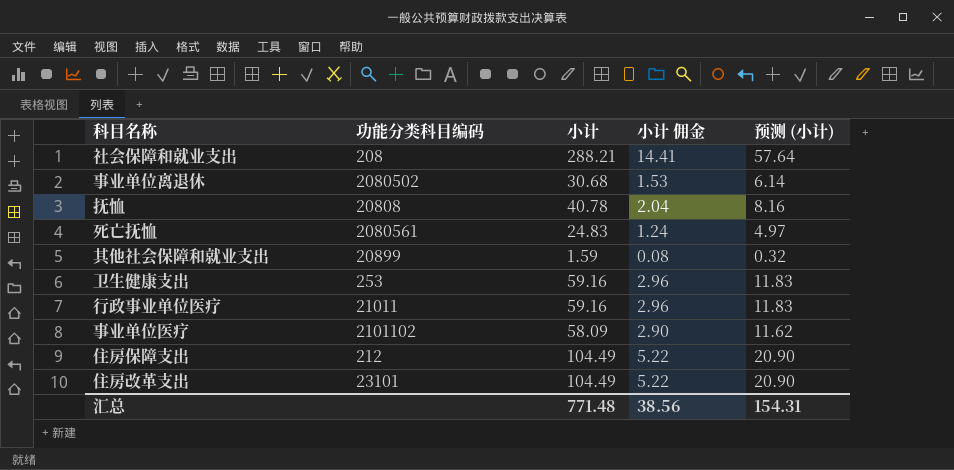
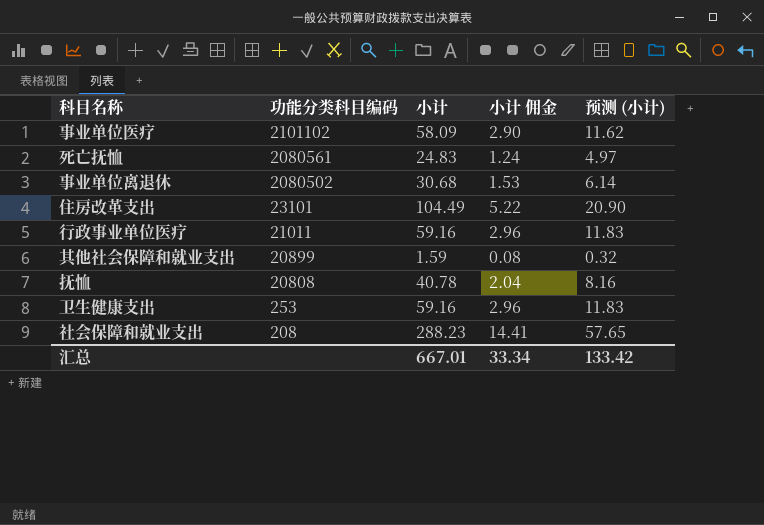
row order: none -> 功能分类科目编码 descending
row 住房保障支出: 212 | 104.49 | 5.22 | 20.90 -> none
社会保障和就业支出 | 小计: 288.21 -> 288.23
社会保障和就业支出 | 预测 (小计): 57.64 -> 57.65
汇总 | 小计: 771.48 -> 667.01
汇总 | 小计 佣金: 38.56 -> 33.34
汇总 | 预测 (小计): 154.31 -> 133.42

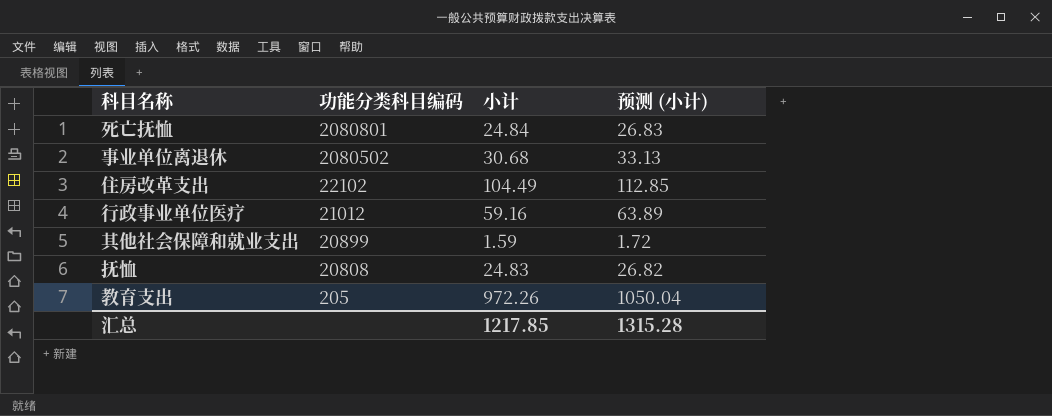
column 小计 佣金 | formula: [小计] * 0.05 -> none
column 预测 (小计) | formula: [小计] * 0.2 -> [小计] * 1.08
row 事业单位医疗: 2101102 | 58.09 | 2.90 | 11.62 -> none
row 卫生健康支出: 253 | 59.16 | 2.96 | 11.83 -> none
row 社会保障和就业支出: 208 | 288.23 | 14.41 | 57.65 -> none
死亡抚恤 | 功能分类科目编码: 2080561 -> 2080801
死亡抚恤 | 小计: 24.83 -> 24.84
住房改革支出 | 功能分类科目编码: 23101 -> 22102
行政事业单位医疗 | 功能分类科目编码: 21011 -> 21012
抚恤 | 小计: 40.78 -> 24.83
row 教育支出: none -> 205 | 972.26 | 1050.04
汇总 | 小计: 667.01 -> 1217.85
汇总 | 预测 (小计): 133.42 -> 1315.28

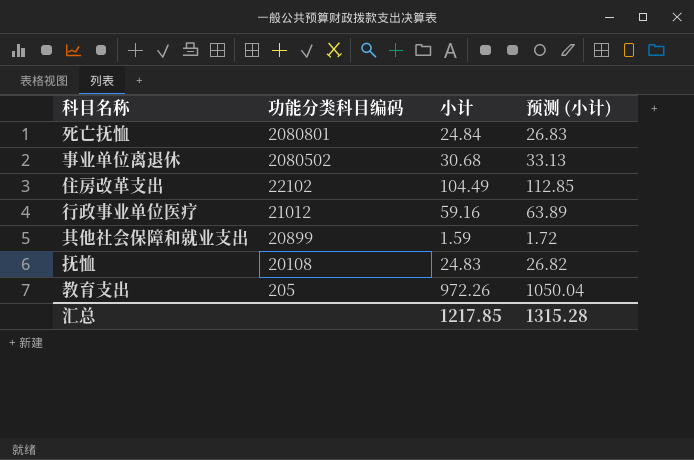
抚恤 | 功能分类科目编码: 20808 -> 20108

